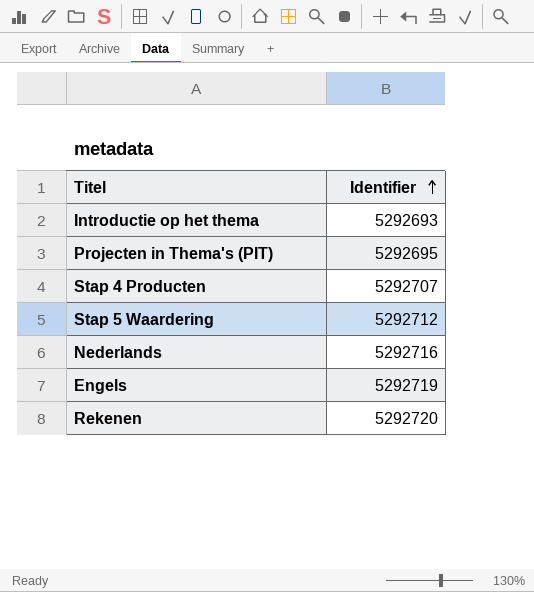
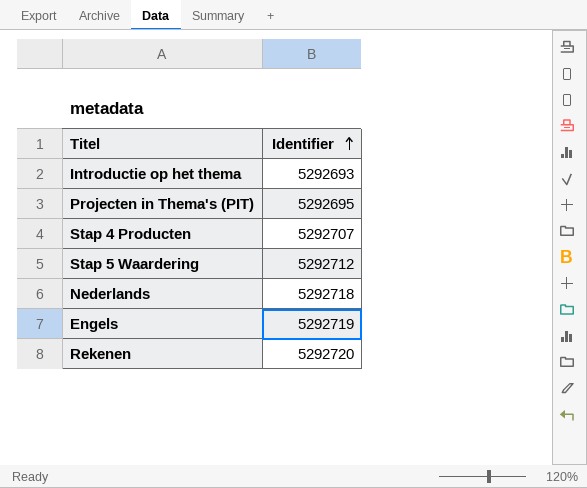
Nederlands | Identifier: 5292716 -> 5292718

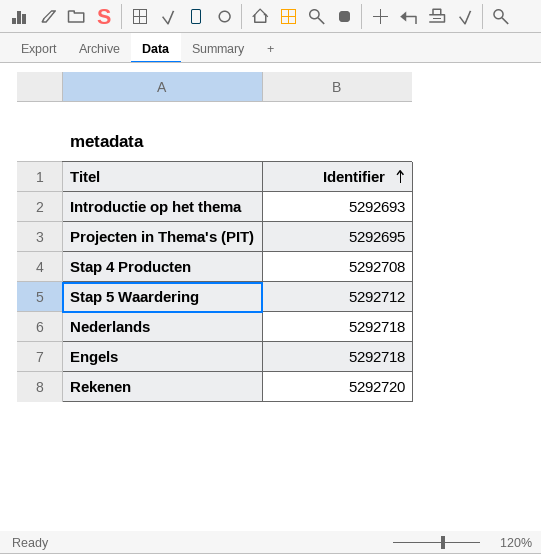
Stap 4 Producten | Identifier: 5292707 -> 5292708
Engels | Identifier: 5292719 -> 5292718

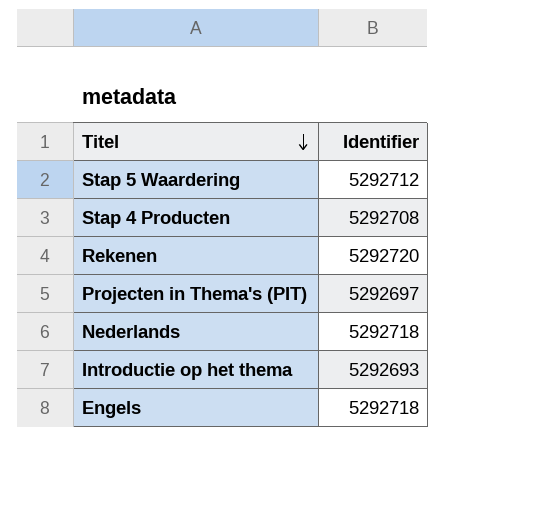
row order: Identifier ascending -> Titel descending
Projecten in Thema's (PIT) | Identifier: 5292695 -> 5292697

